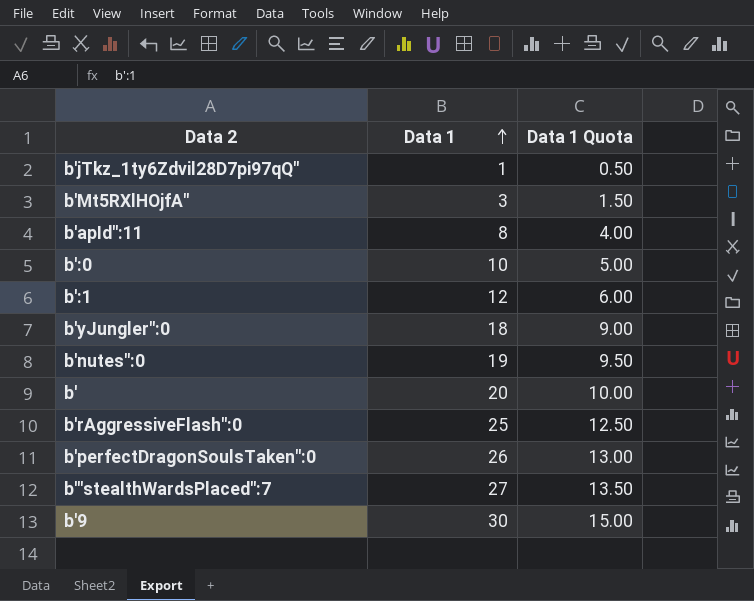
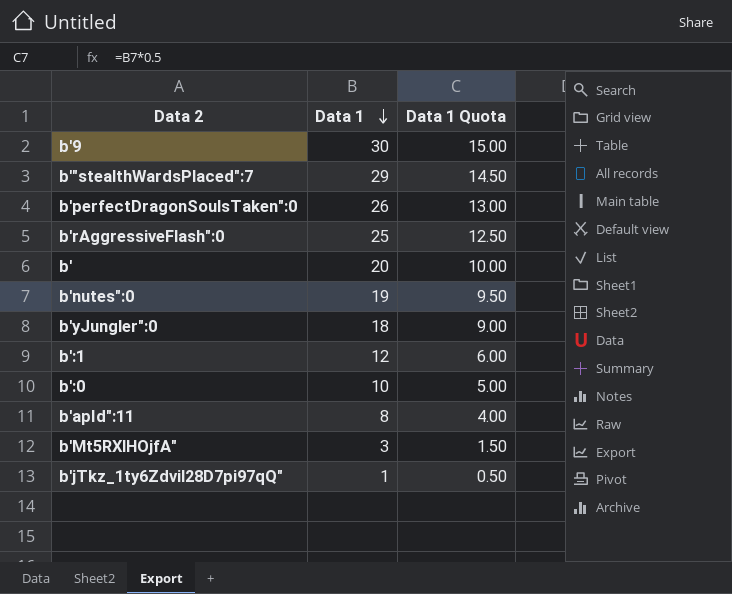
row order: Data 1 ascending -> Data 1 descending
b'"stealthWardsPlaced":7 | Data 1: 27 -> 29
b'"stealthWardsPlaced":7 | Data 1 Quota: 13.50 -> 14.50

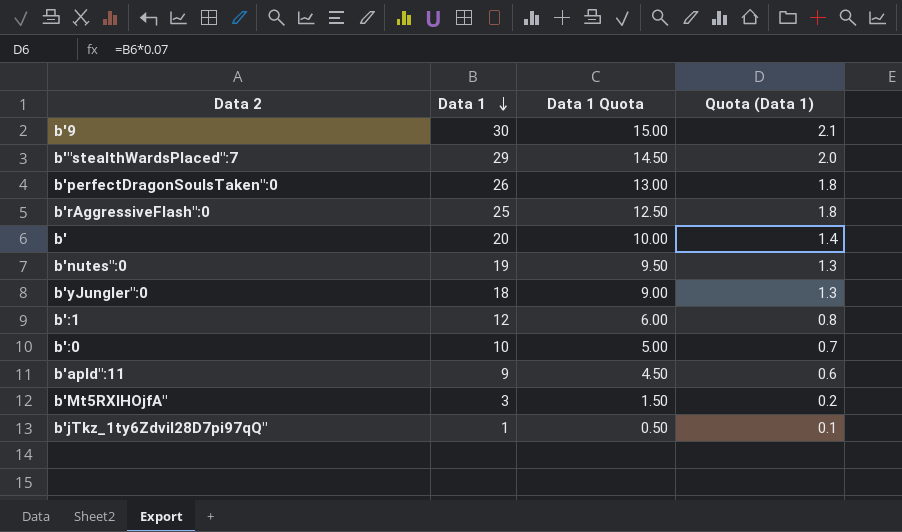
column Quota (Data 1) | formula: none -> [Data 1] * 0.07
b'apId":11 | Data 1: 8 -> 9
b'apId":11 | Data 1 Quota: 4.00 -> 4.50

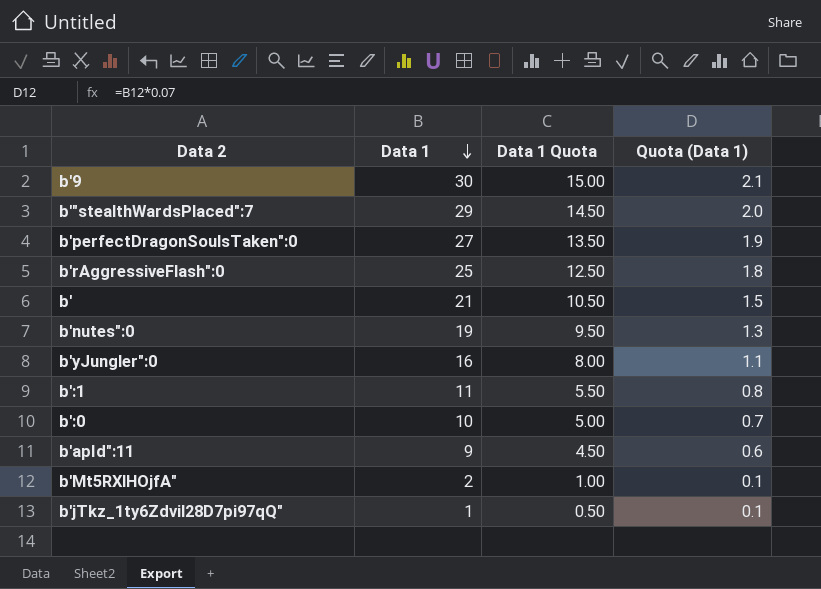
b'perfectDragonSoulsTaken":0 | Data 1: 26 -> 27
b'perfectDragonSoulsTaken":0 | Data 1 Quota: 13.00 -> 13.50
b'perfectDragonSoulsTaken":0 | Quota (Data 1): 1.8 -> 1.9
b' | Data 1: 20 -> 21
b' | Data 1 Quota: 10.00 -> 10.50
b' | Quota (Data 1): 1.4 -> 1.5
b'yJungler":0 | Data 1: 18 -> 16
b'yJungler":0 | Data 1 Quota: 9.00 -> 8.00
b'yJungler":0 | Quota (Data 1): 1.3 -> 1.1
b':1 | Data 1: 12 -> 11
b':1 | Data 1 Quota: 6.00 -> 5.50
b'Mt5RXlHOjfA" | Data 1: 3 -> 2
b'Mt5RXlHOjfA" | Data 1 Quota: 1.50 -> 1.00
b'Mt5RXlHOjfA" | Quota (Data 1): 0.2 -> 0.1

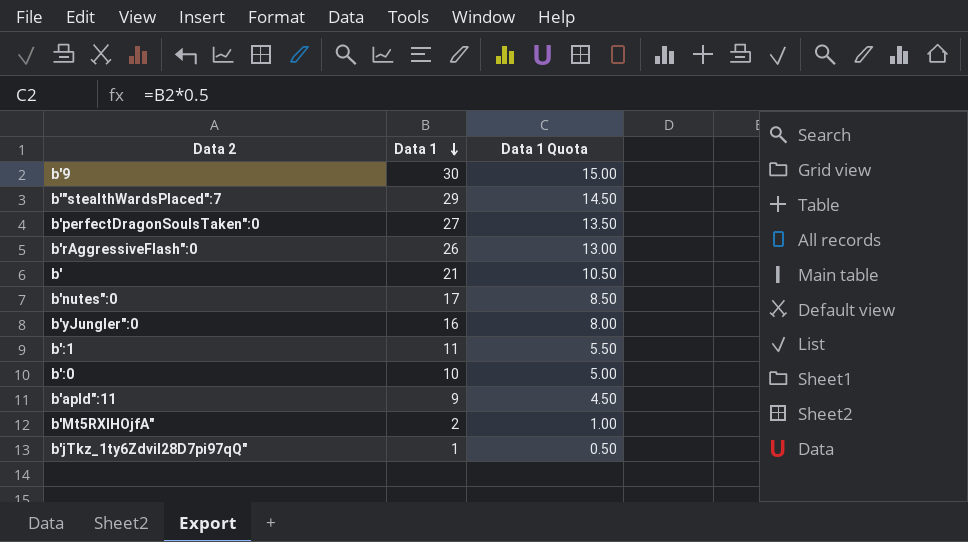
column Quota (Data 1) | formula: [Data 1] * 0.07 -> none
b'rAggressiveFlash":0 | Data 1: 25 -> 26
b'rAggressiveFlash":0 | Data 1 Quota: 12.50 -> 13.00
b'nutes":0 | Data 1: 19 -> 17
b'nutes":0 | Data 1 Quota: 9.50 -> 8.50

